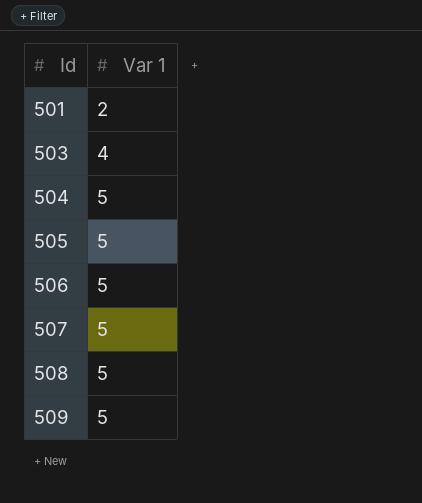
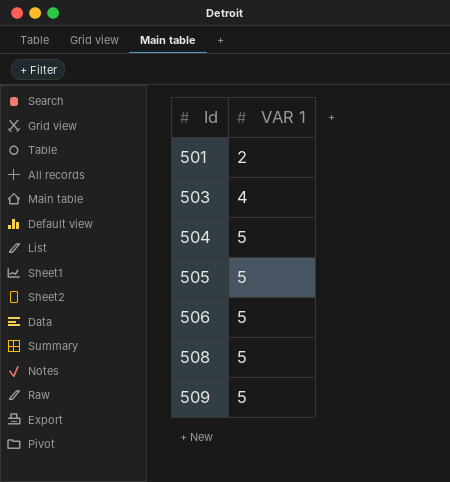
column name: Var 1 -> VAR 1
row 507: 5 -> none

